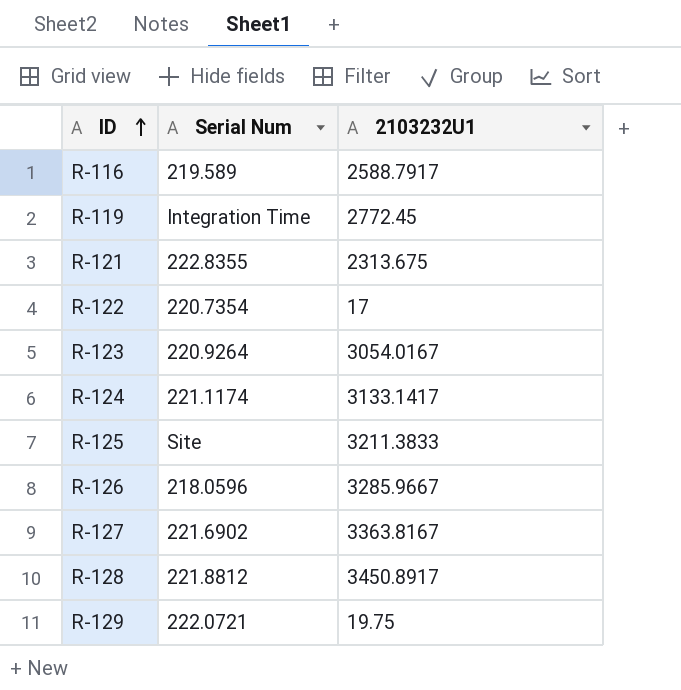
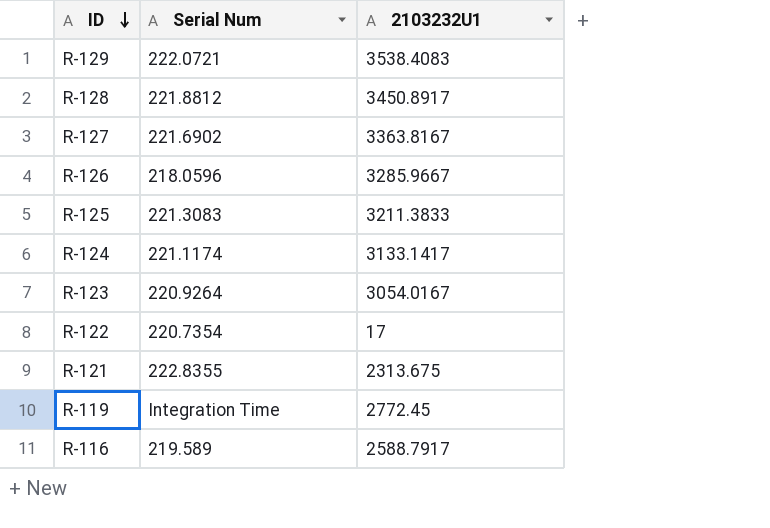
row order: ID ascending -> ID descending
R-129 | 2103232U1: 19.75 -> 3538.4083
R-125 | Serial Num: Site -> 221.3083

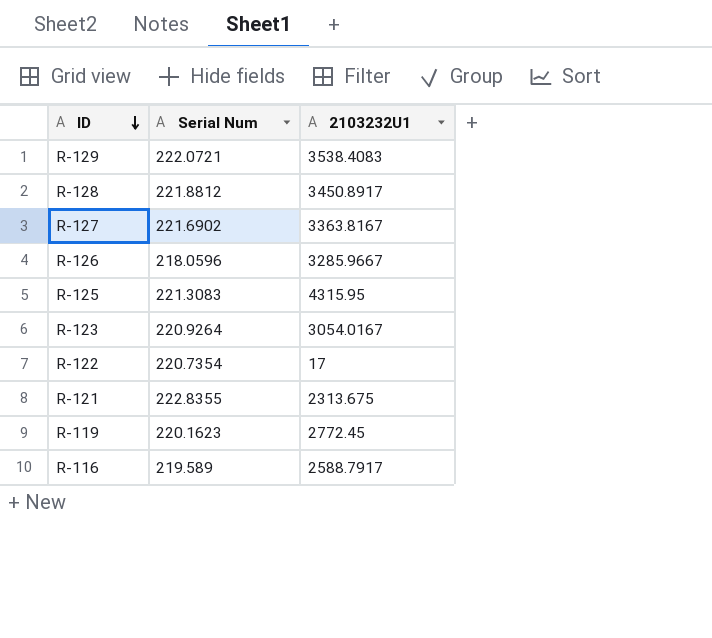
row R-124: 221.1174 | 3133.1417 -> none
R-125 | 2103232U1: 3211.3833 -> 4315.95
R-119 | Serial Num: Integration Time -> 220.1623

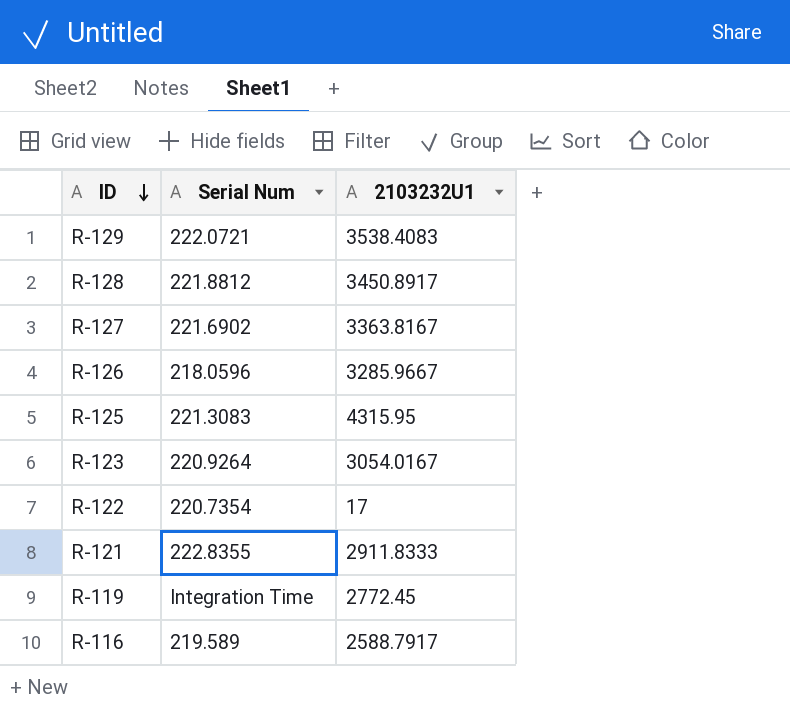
R-121 | 2103232U1: 2313.675 -> 2911.8333
R-119 | Serial Num: 220.1623 -> Integration Time

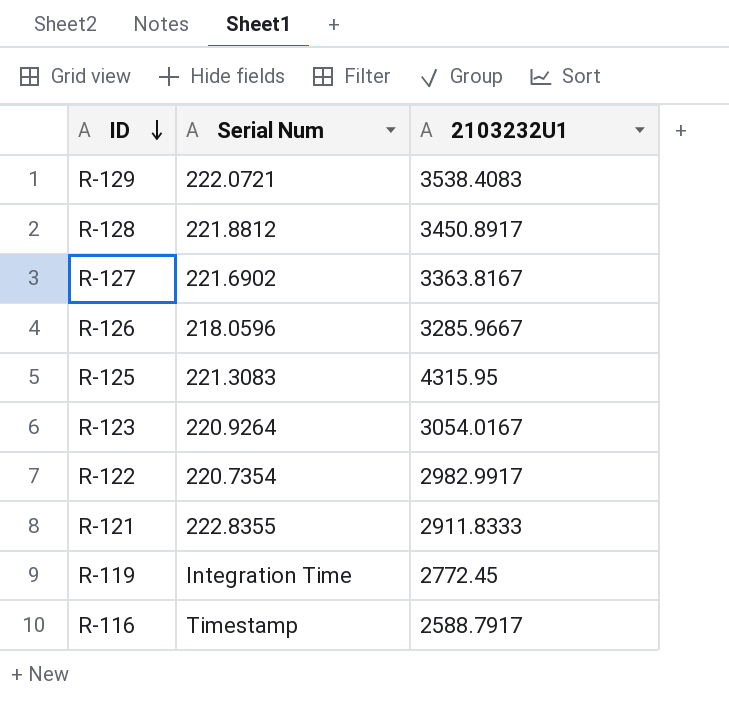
R-122 | 2103232U1: 17 -> 2982.9917
R-116 | Serial Num: 219.589 -> Timestamp

